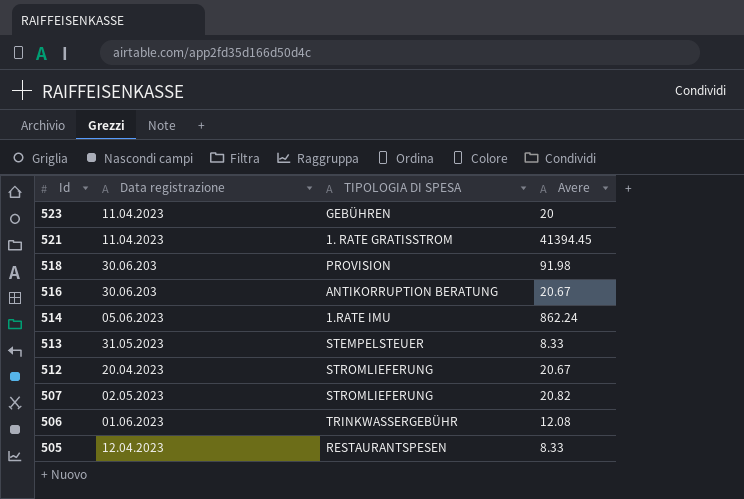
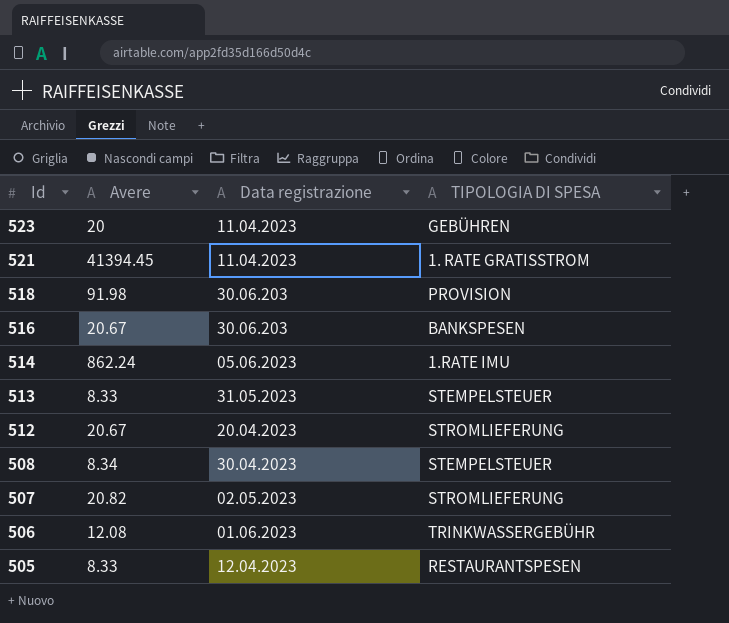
column Avere | position: 4 -> 2
516 | TIPOLOGIA DI SPESA: ANTIKORRUPTION BERATUNG -> BANKSPESEN
row 508: none -> 8.34 | 30.04.2023 | STEMPELSTEUER

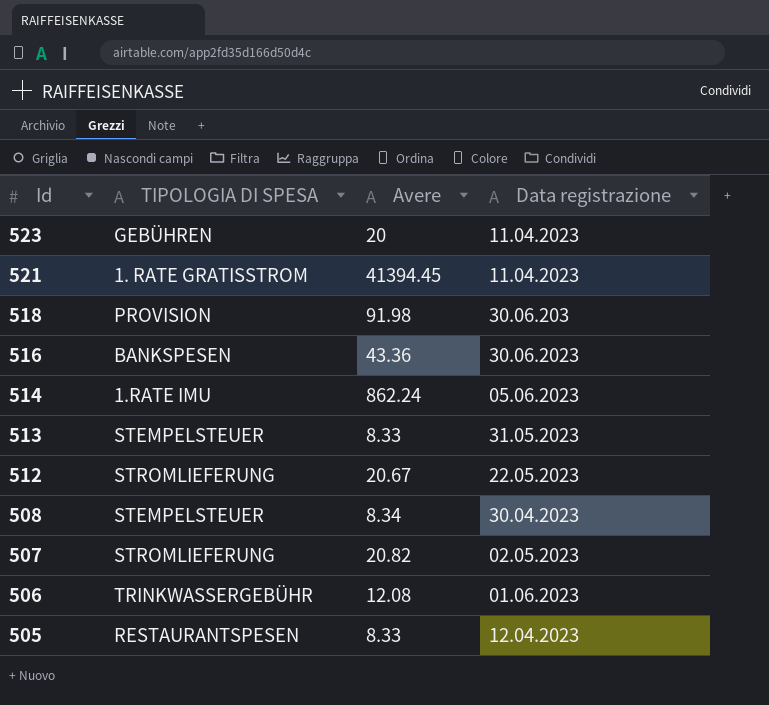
column TIPOLOGIA DI SPESA | position: 4 -> 2
516 | Avere: 20.67 -> 43.36
516 | Data registrazione: 30.06.203 -> 30.06.2023
512 | Data registrazione: 20.04.2023 -> 22.05.2023

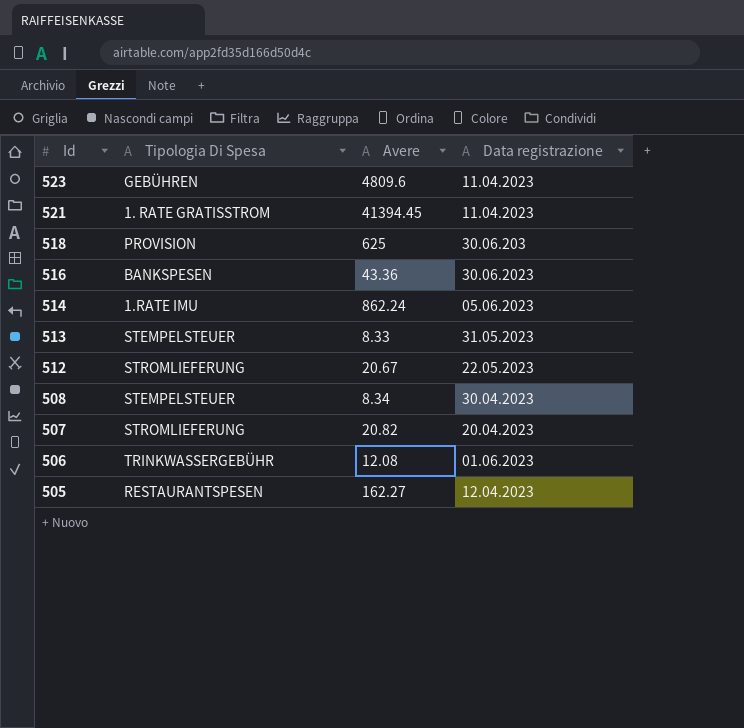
column name: TIPOLOGIA DI SPESA -> Tipologia Di Spesa
523 | Avere: 20 -> 4809.6
518 | Avere: 91.98 -> 625
507 | Data registrazione: 02.05.2023 -> 20.04.2023
505 | Avere: 8.33 -> 162.27

